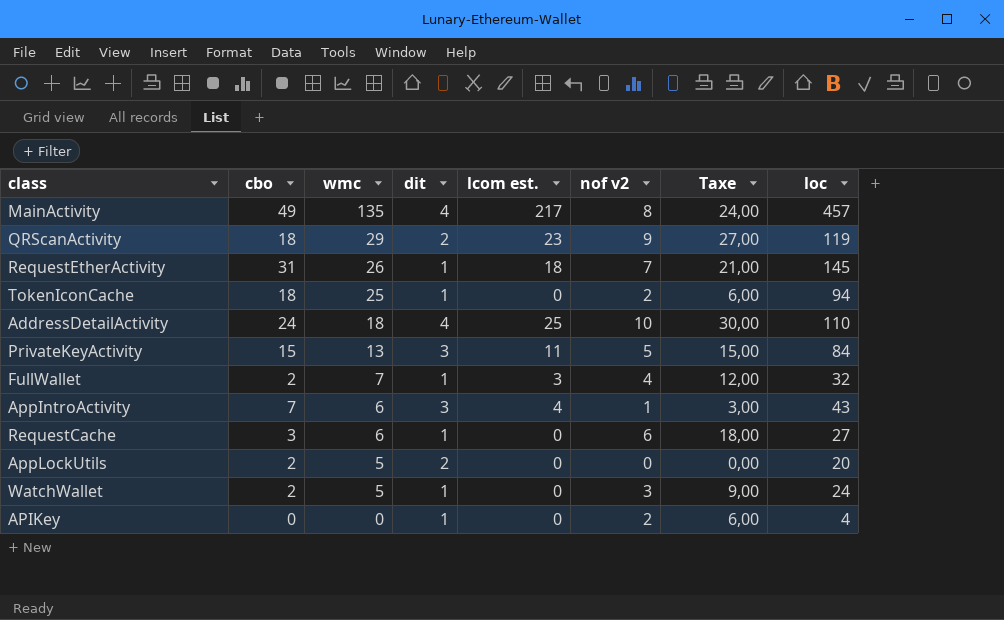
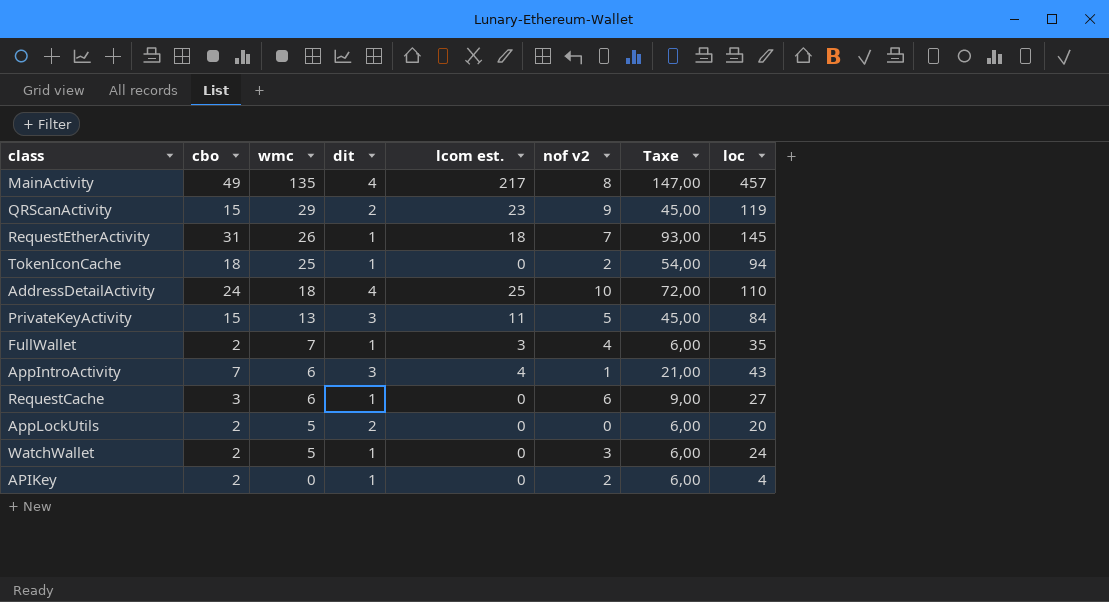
column Taxe | formula: [nof v2] * 3 -> [cbo] * 3
QRScanActivity | cbo: 18 -> 15
FullWallet | loc: 32 -> 35
APIKey | cbo: 0 -> 2

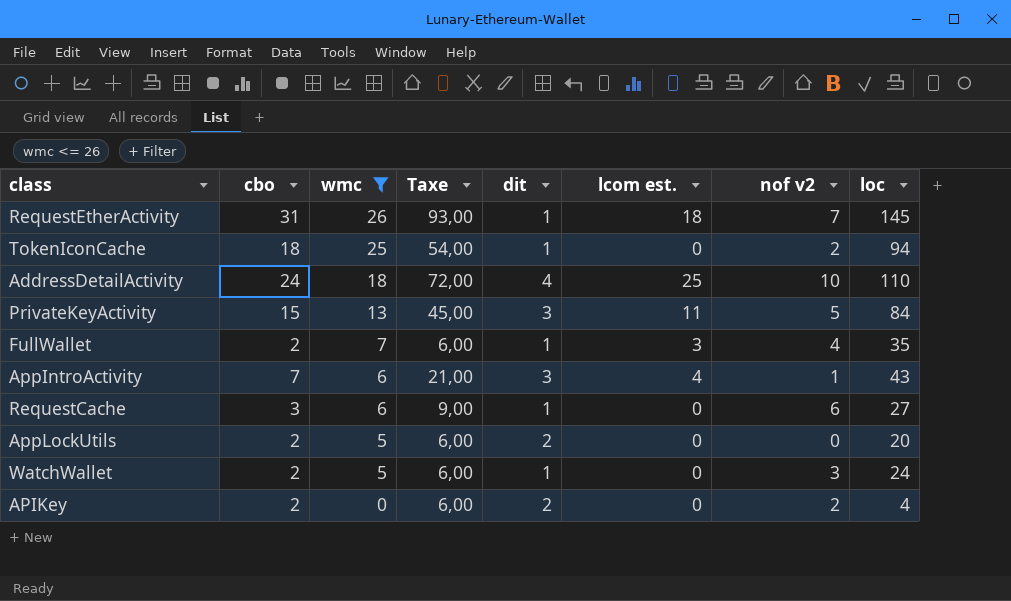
filter: none -> wmc <= 26
column Taxe | position: 7 -> 4
APIKey | dit: 1 -> 2

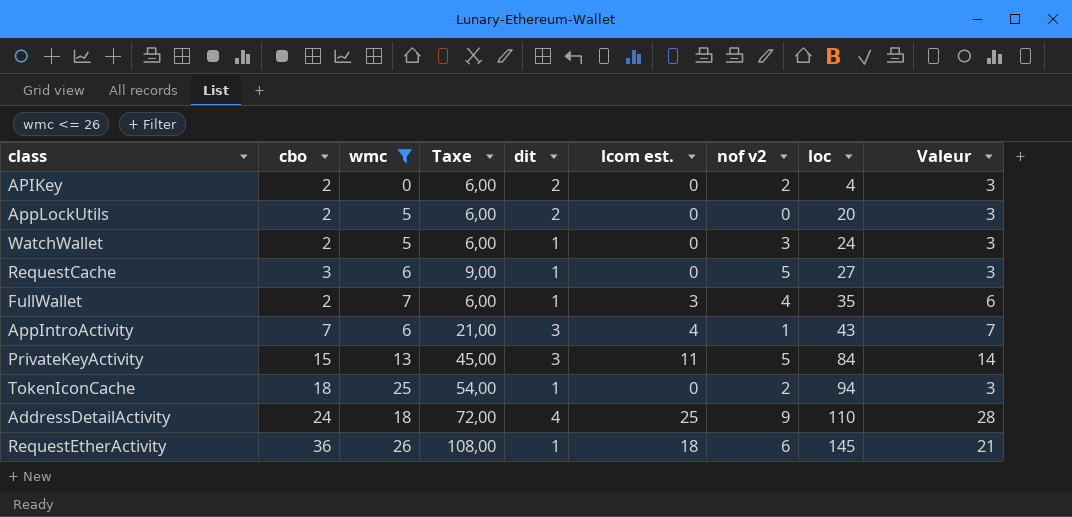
row order: wmc descending -> loc ascending
column Valeur | formula: none -> [lcom est.] + 3
RequestCache | nof v2: 6 -> 5
AddressDetailActivity | nof v2: 10 -> 9
RequestEtherActivity | cbo: 31 -> 36
RequestEtherActivity | Taxe: 93,00 -> 108,00
RequestEtherActivity | nof v2: 7 -> 6

